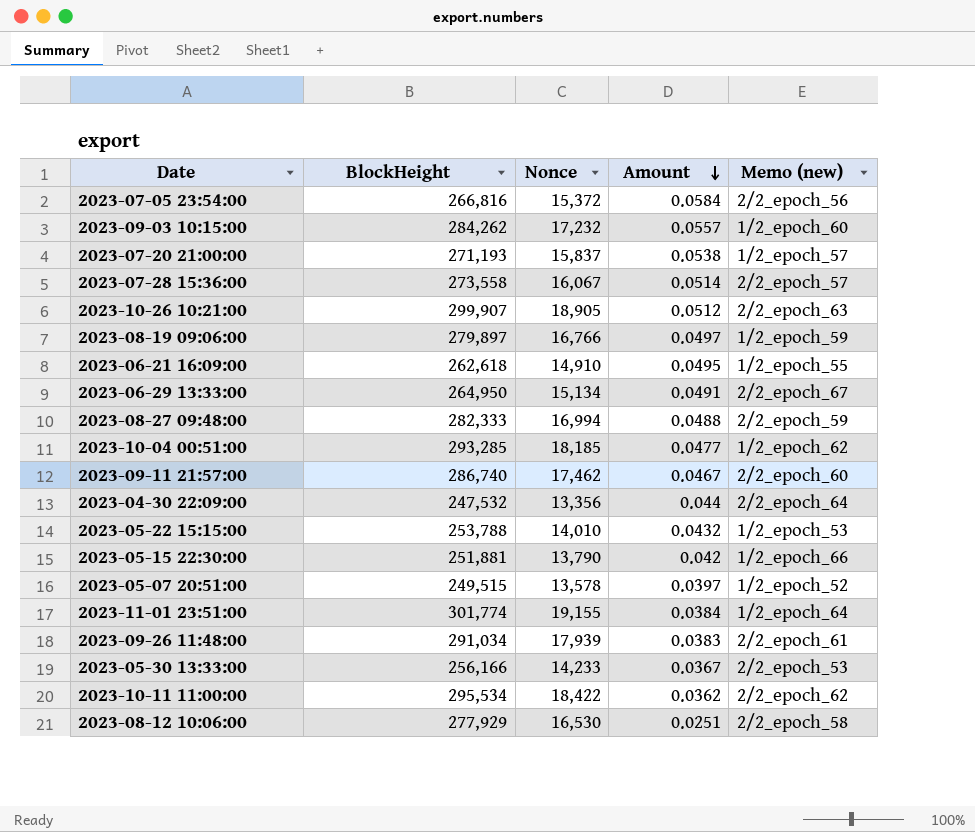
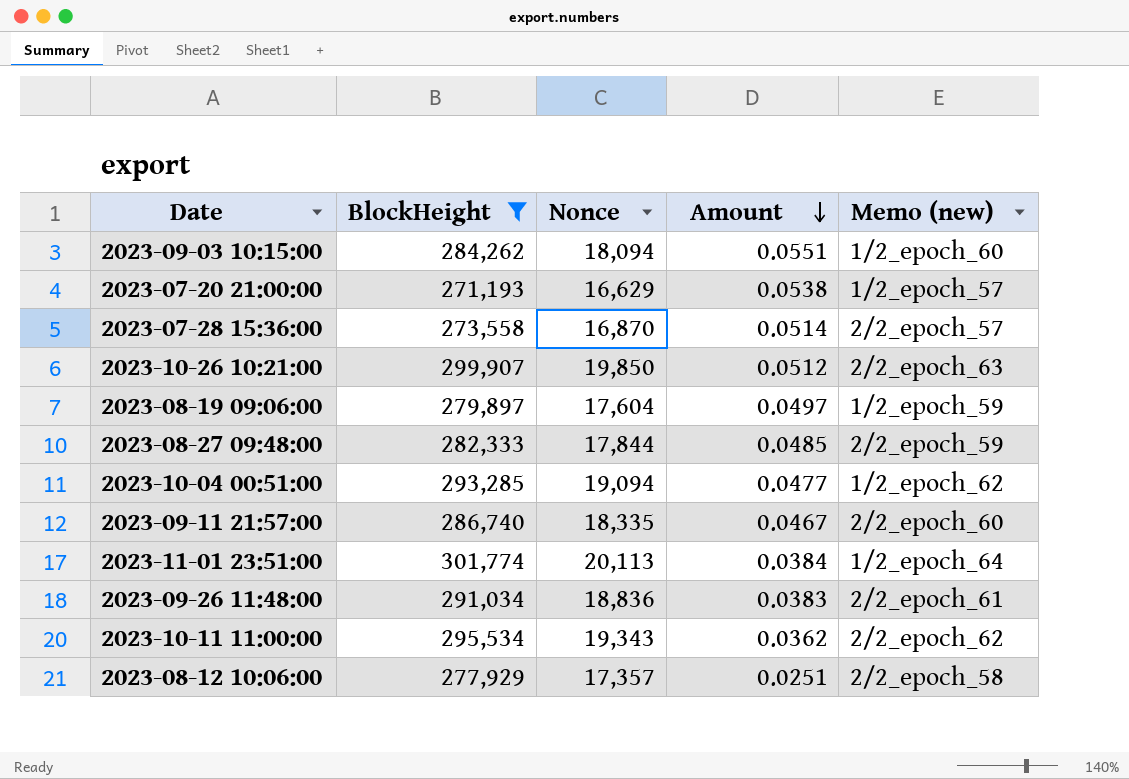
filter: none -> BlockHeight >= 271,193
2023-09-03 10:15:00 | Nonce: 17,232 -> 18,094
2023-09-03 10:15:00 | Amount: 0.0557 -> 0.0551
2023-07-20 21:00:00 | Nonce: 15,837 -> 16,629
2023-07-28 15:36:00 | Nonce: 16,067 -> 16,870
2023-10-26 10:21:00 | Nonce: 18,905 -> 19,850
2023-08-19 09:06:00 | Nonce: 16,766 -> 17,604
2023-08-27 09:48:00 | Nonce: 16,994 -> 17,844
2023-08-27 09:48:00 | Amount: 0.0488 -> 0.0485
2023-10-04 00:51:00 | Nonce: 18,185 -> 19,094
2023-09-11 21:57:00 | Nonce: 17,462 -> 18,335
2023-11-01 23:51:00 | Nonce: 19,155 -> 20,113
2023-09-26 11:48:00 | Nonce: 17,939 -> 18,836
2023-10-11 11:00:00 | Nonce: 18,422 -> 19,343
2023-08-12 10:06:00 | Nonce: 16,530 -> 17,357

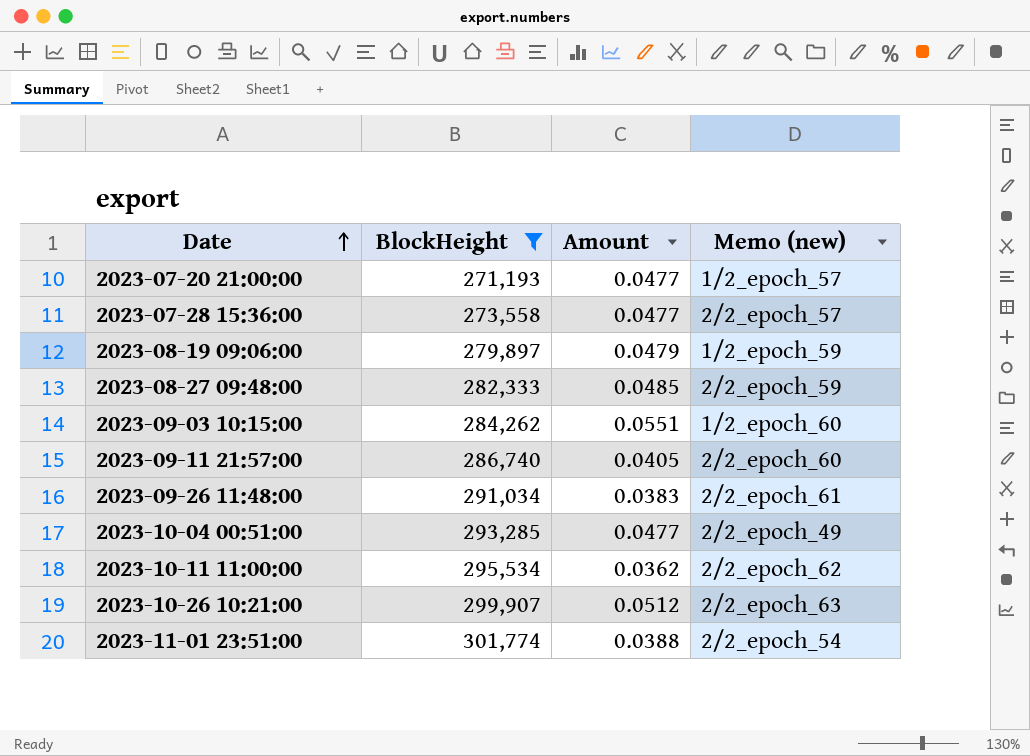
row order: Amount descending -> Date ascending
column Nonce | position: 3 -> none
row 2023-08-12 10:06:00: 277,929 | 17,357 | 0.0251 | 2/2_epoch_58 -> none
2023-07-20 21:00:00 | Amount: 0.0538 -> 0.0477
2023-07-28 15:36:00 | Amount: 0.0514 -> 0.0477
2023-08-19 09:06:00 | Amount: 0.0497 -> 0.0479
2023-09-11 21:57:00 | Amount: 0.0467 -> 0.0405
2023-10-04 00:51:00 | Memo (new): 1/2_epoch_62 -> 2/2_epoch_49
2023-11-01 23:51:00 | Amount: 0.0384 -> 0.0388
2023-11-01 23:51:00 | Memo (new): 1/2_epoch_64 -> 2/2_epoch_54

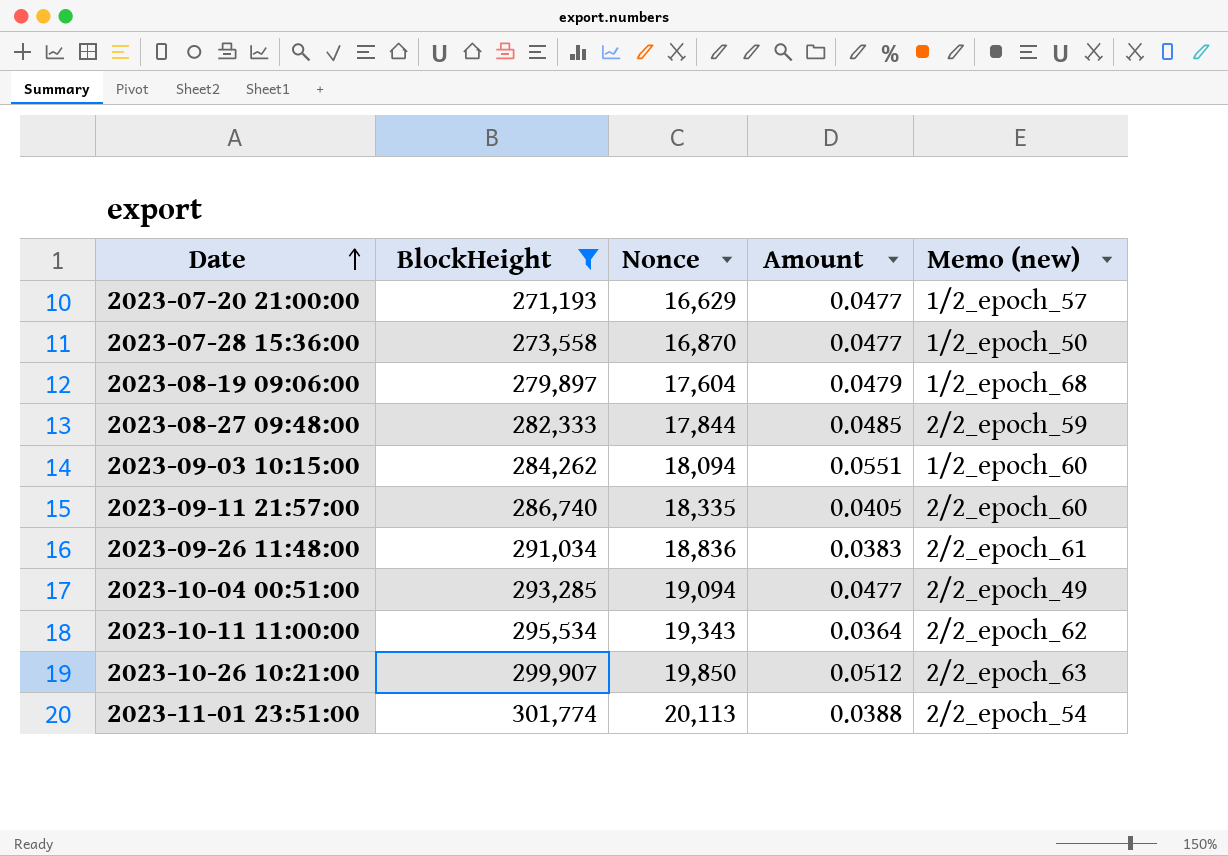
column Nonce | position: none -> 3
2023-07-28 15:36:00 | Memo (new): 2/2_epoch_57 -> 1/2_epoch_50
2023-08-19 09:06:00 | Memo (new): 1/2_epoch_59 -> 1/2_epoch_68
2023-10-11 11:00:00 | Amount: 0.0362 -> 0.0364

